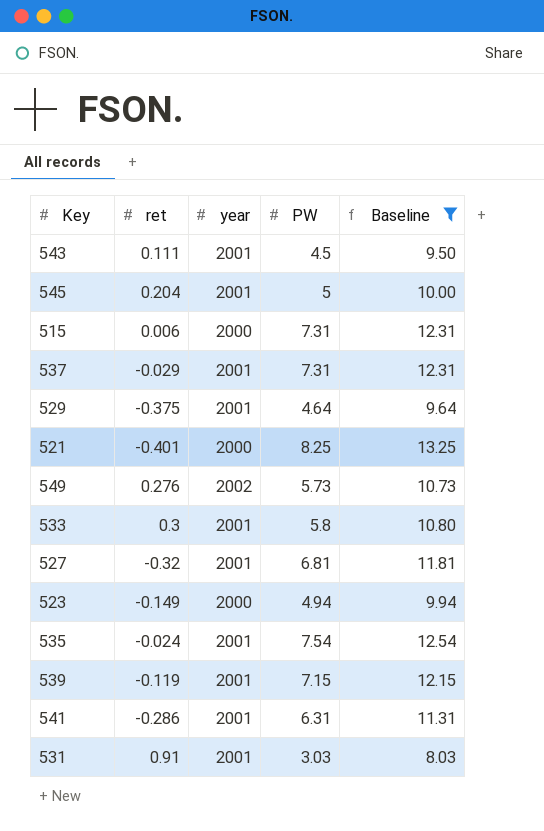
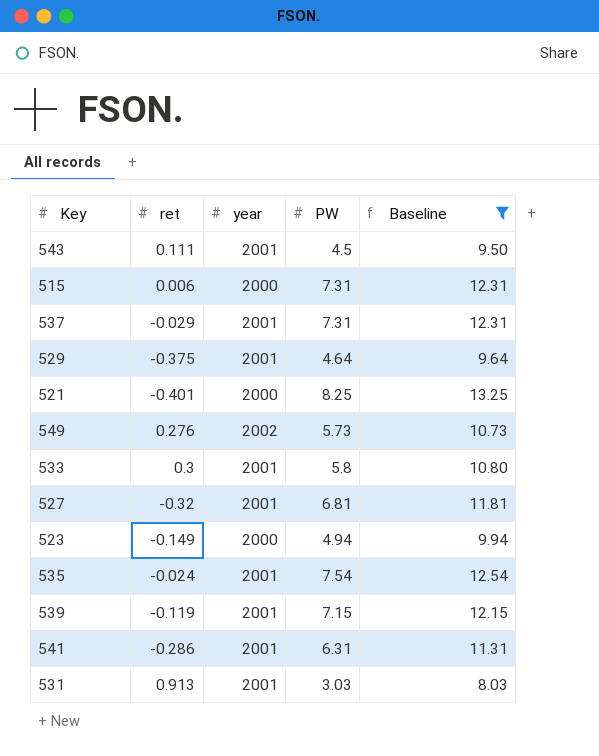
row 545: 0.204 | 2001 | 5 | 10.00 -> none
531 | ret: 0.91 -> 0.913

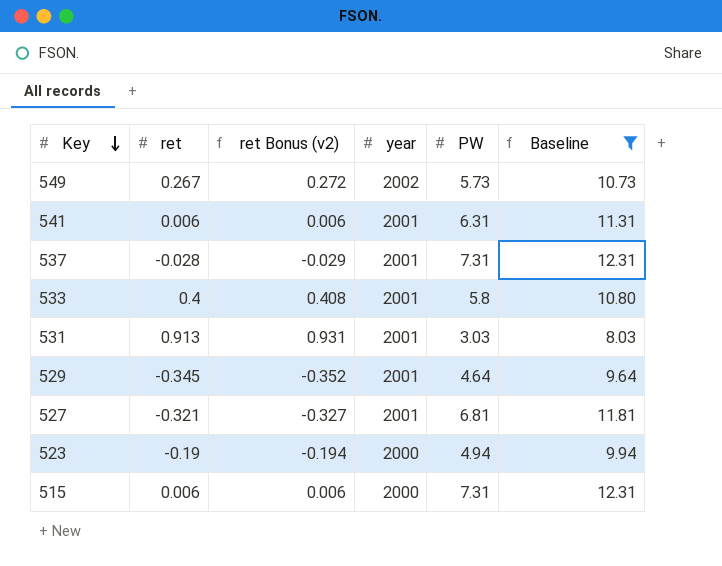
row order: none -> Key descending
column ret Bonus (v2) | formula: none -> [ret] * 1.02
row 543: 0.111 | 2001 | 4.5 | 9.50 -> none
row 521: -0.401 | 2000 | 8.25 | 13.25 -> none
row 535: -0.024 | 2001 | 7.54 | 12.54 -> none
row 539: -0.119 | 2001 | 7.15 | 12.15 -> none
549 | ret: 0.276 -> 0.267
541 | ret: -0.286 -> 0.006
537 | ret: -0.029 -> -0.028
533 | ret: 0.3 -> 0.4
529 | ret: -0.375 -> -0.345
527 | ret: -0.32 -> -0.321
523 | ret: -0.149 -> -0.19

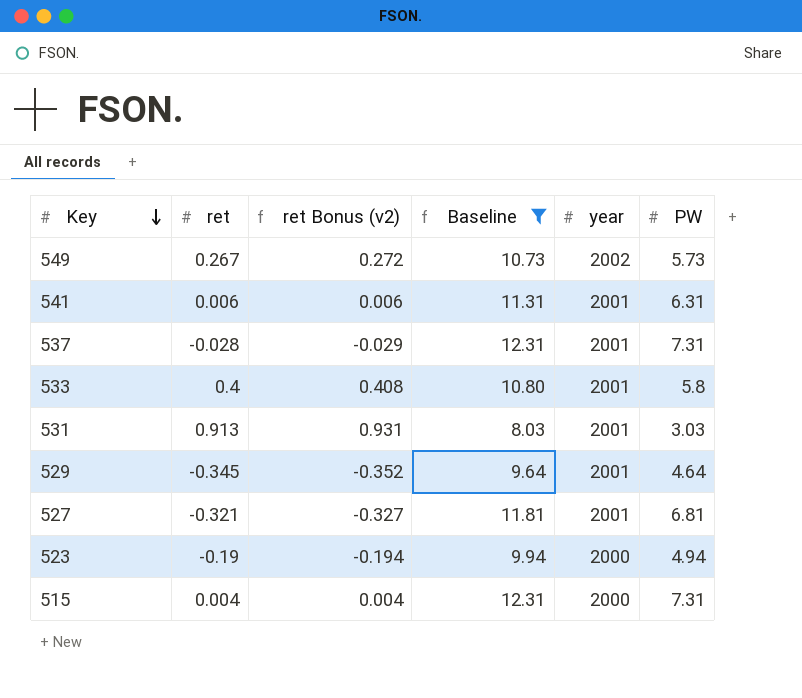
column Baseline | position: 6 -> 4
515 | ret: 0.006 -> 0.004
515 | ret Bonus (v2): 0.006 -> 0.004

